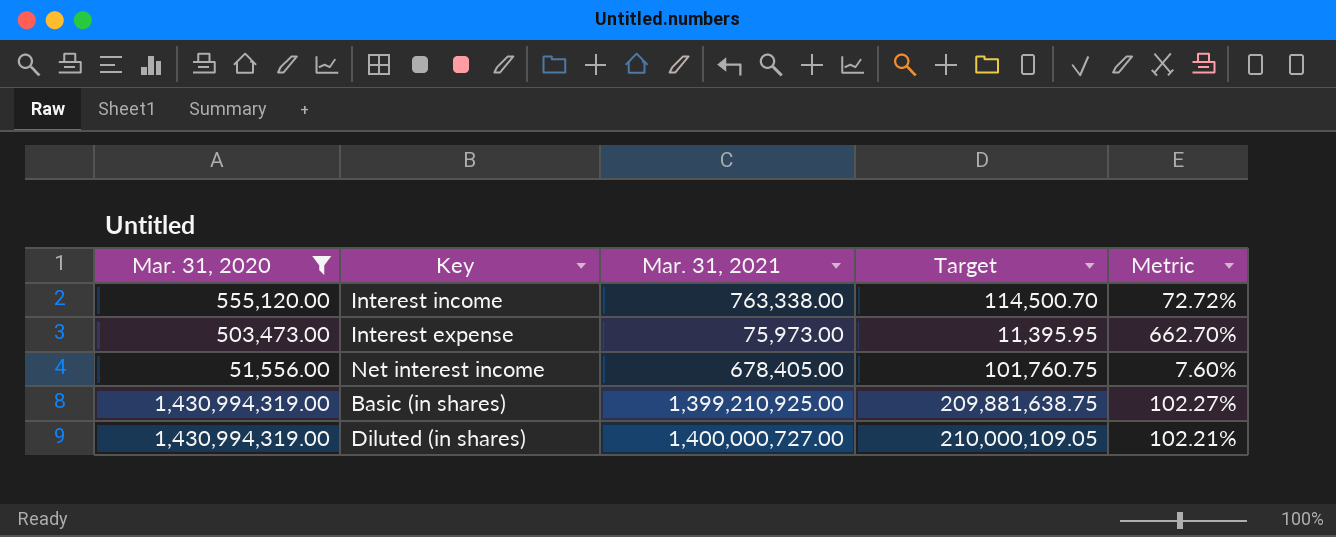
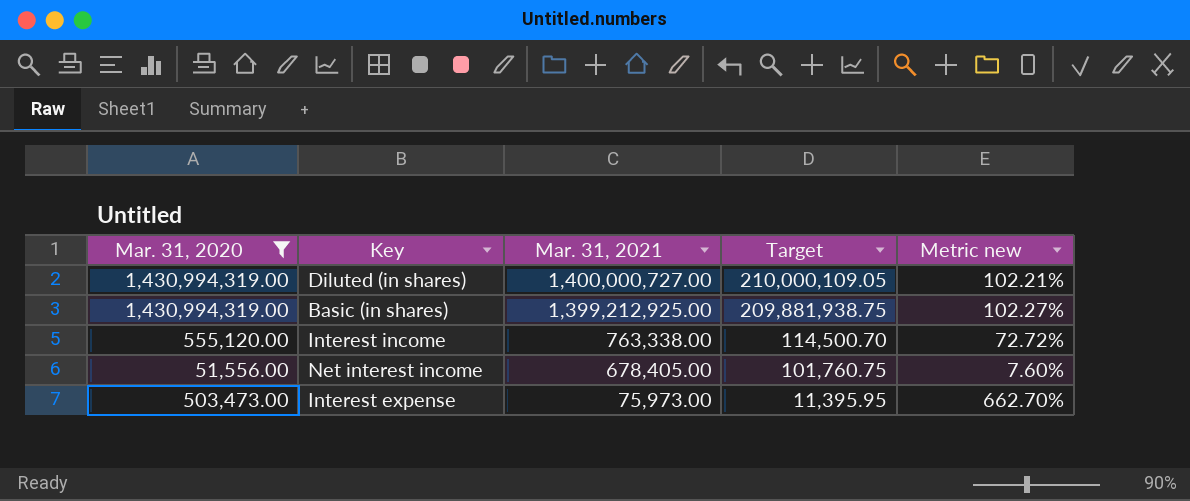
row order: none -> Mar. 31, 2021 descending
column name: Metric -> Metric new
Basic (in shares) | Mar. 31, 2021: 1,399,210,925.00 -> 1,399,212,925.00
Basic (in shares) | Target: 209,881,638.75 -> 209,881,938.75

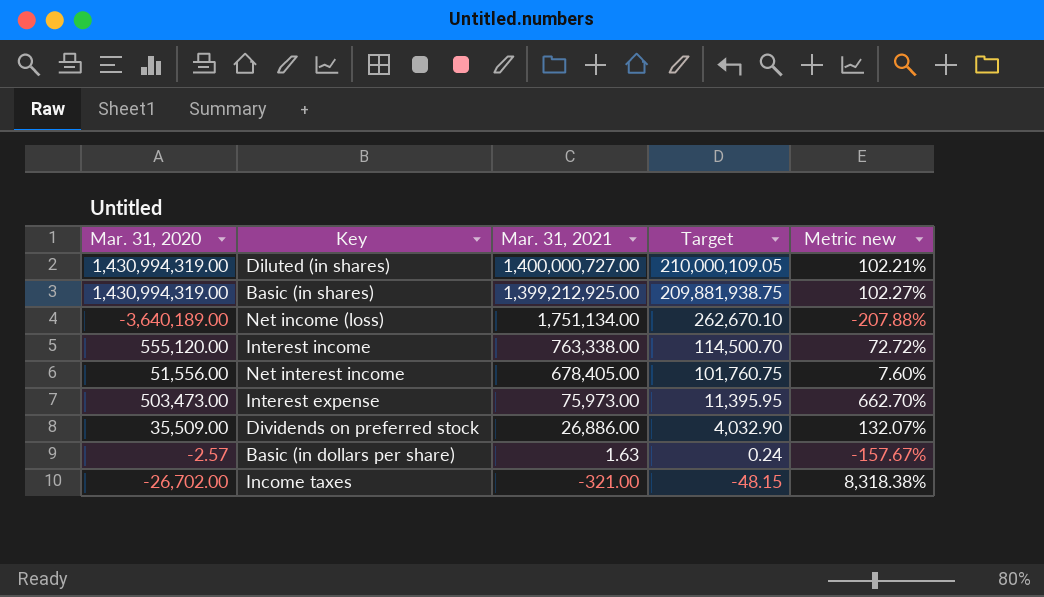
filter: Mar. 31, 2020 >= 51,556.00 -> none

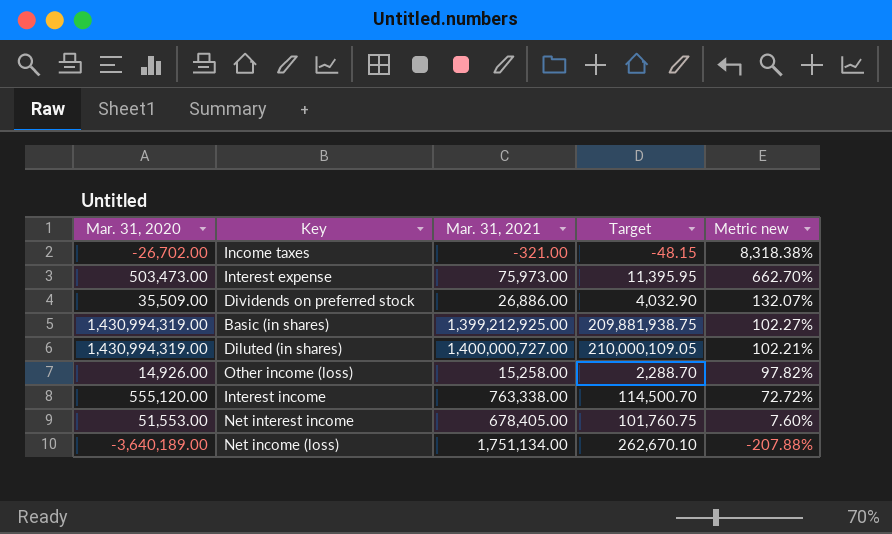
row order: Mar. 31, 2021 descending -> Metric new descending
row Basic (in dollars per share): -2.57 | 1.63 | 0.24 | -157.67% -> none
row Other income (loss): none -> 14,926.00 | 15,258.00 | 2,288.70 | 97.82%
Net interest income | Mar. 31, 2020: 51,556.00 -> 51,553.00

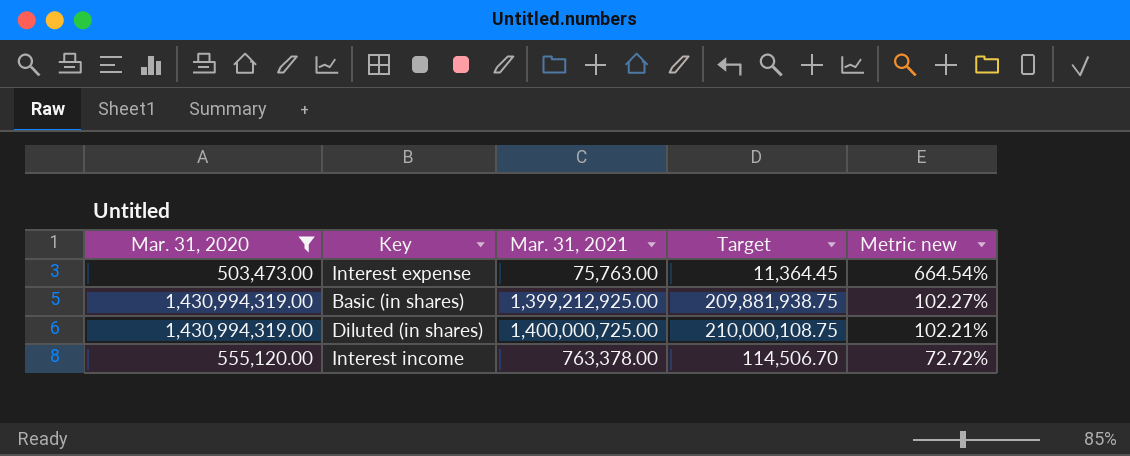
filter: none -> Mar. 31, 2020 >= 503,473.00
Interest expense | Mar. 31, 2021: 75,973.00 -> 75,763.00
Interest expense | Target: 11,395.95 -> 11,364.45
Interest expense | Metric new: 662.70% -> 664.54%
Diluted (in shares) | Mar. 31, 2021: 1,400,000,727.00 -> 1,400,000,725.00
Diluted (in shares) | Target: 210,000,109.05 -> 210,000,108.75
Interest income | Mar. 31, 2021: 763,338.00 -> 763,378.00
Interest income | Target: 114,500.70 -> 114,506.70

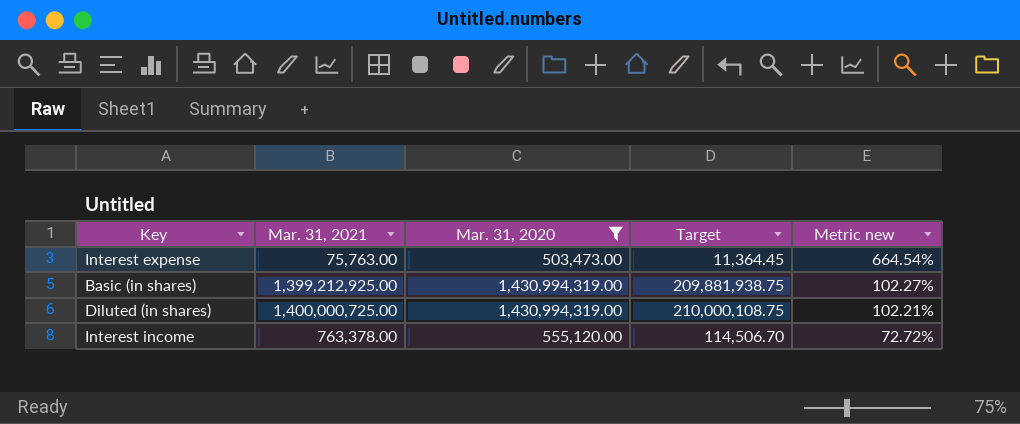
column Mar. 31, 2020 | position: 1 -> 3

